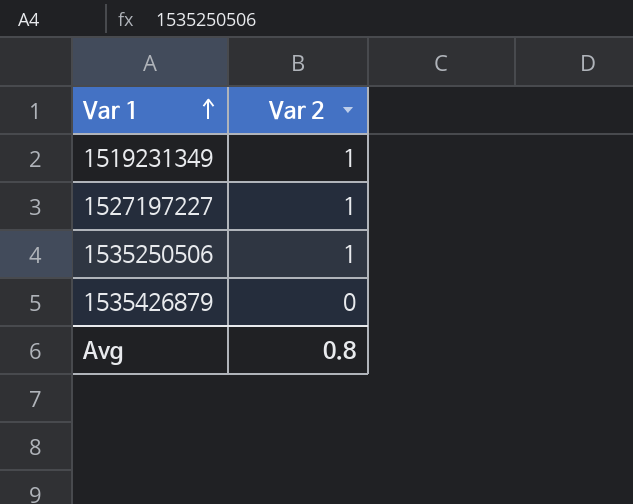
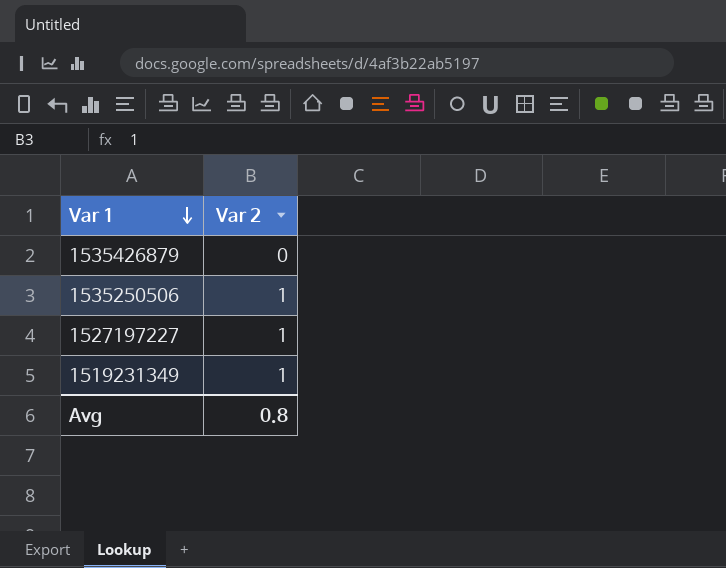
row order: Var 1 ascending -> Var 1 descending

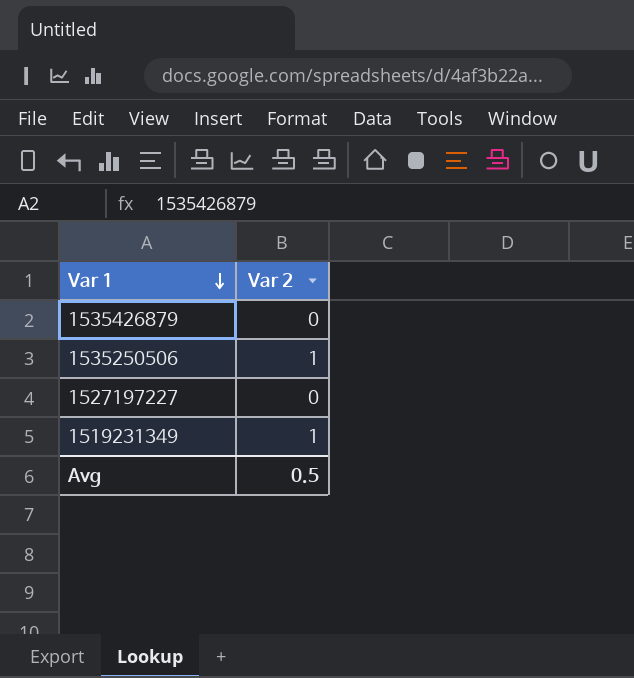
1527197227 | Var 2: 1 -> 0
Avg | Var 2: 0.8 -> 0.5

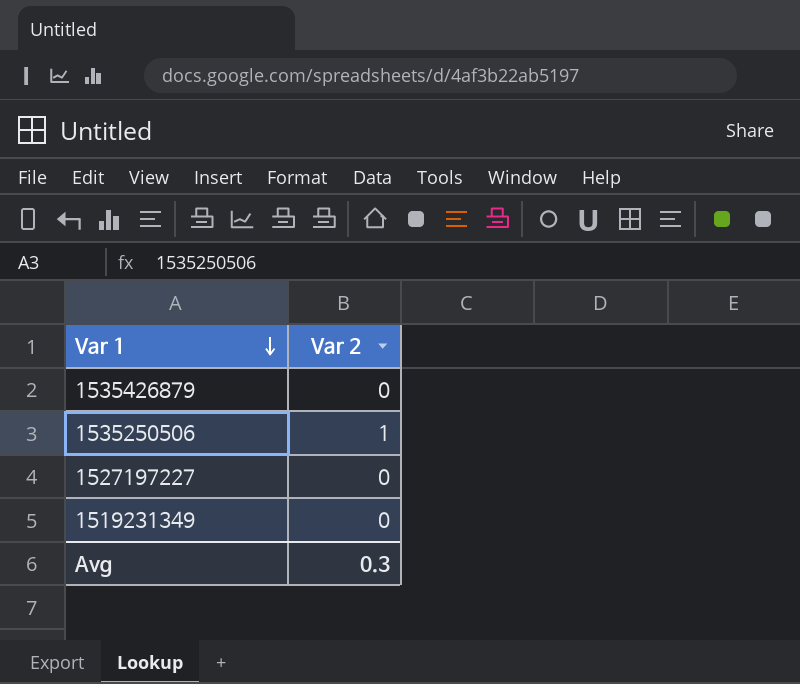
1519231349 | Var 2: 1 -> 0
Avg | Var 2: 0.5 -> 0.3

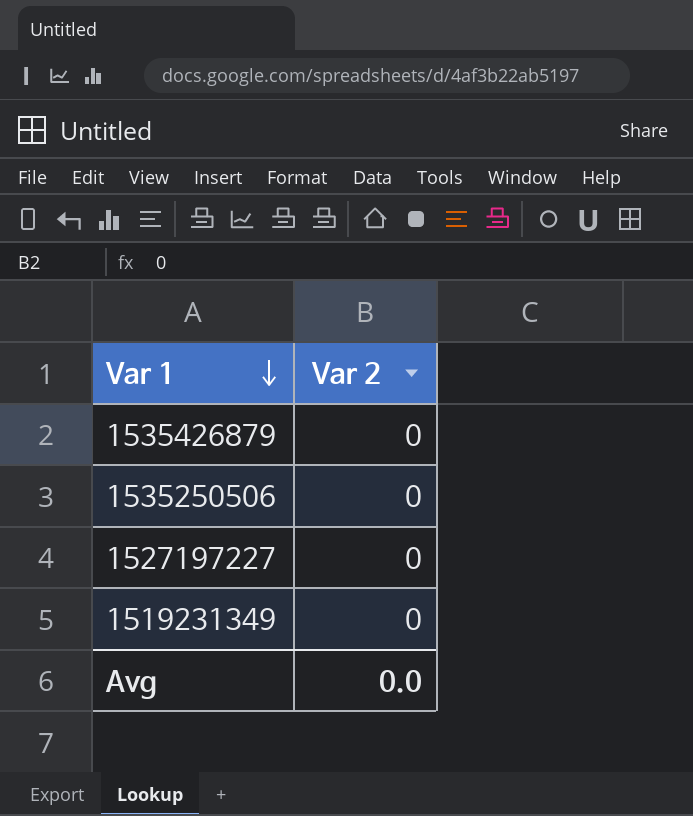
1535250506 | Var 2: 1 -> 0
Avg | Var 2: 0.3 -> 0.0

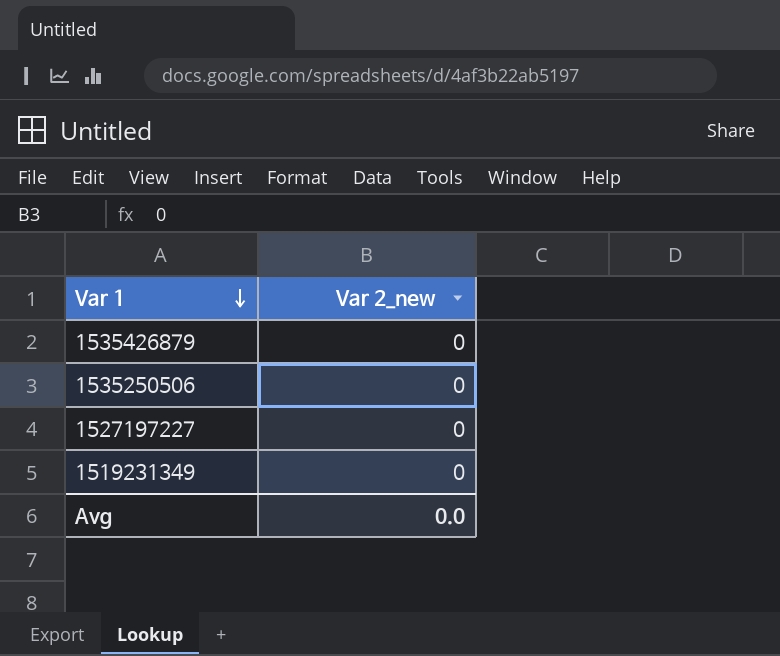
column name: Var 2 -> Var 2_new

